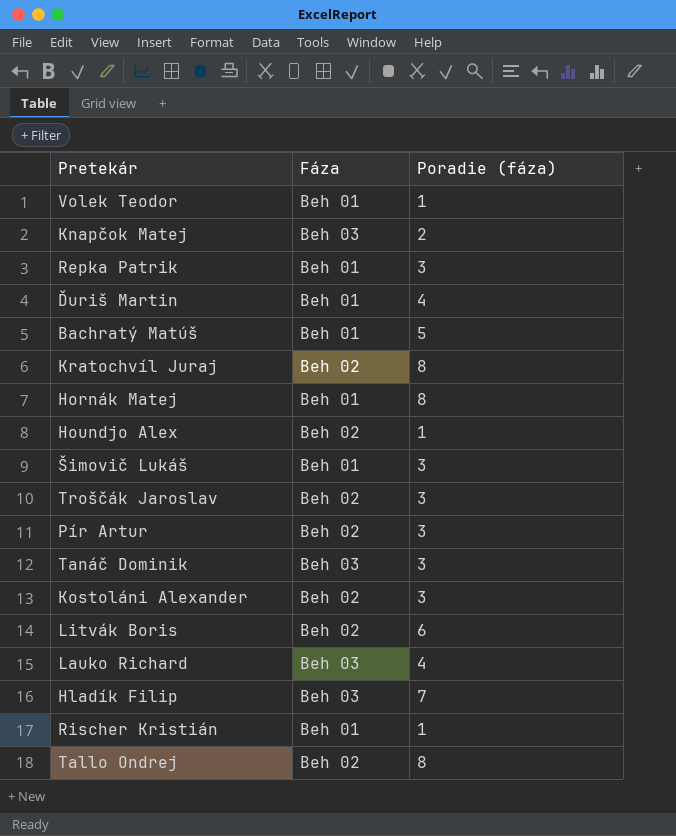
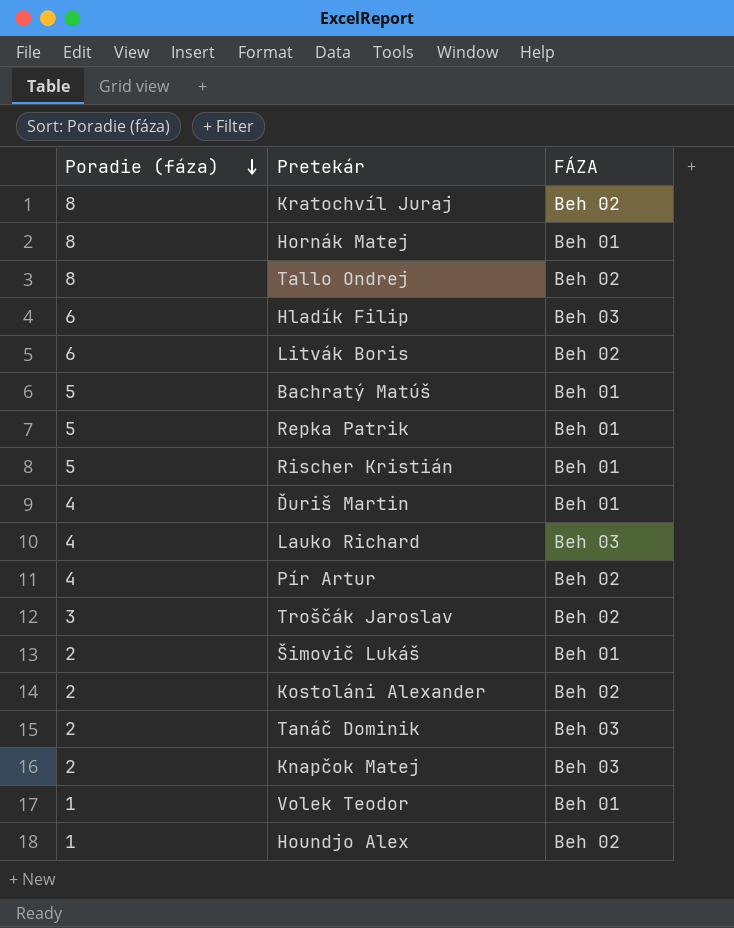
row order: none -> Poradie (fáza) descending
column Poradie (fáza) | position: 3 -> 1
column name: Fáza -> FÁZA
Hladík Filip | Poradie (fáza): 7 -> 6
Repka Patrik | Poradie (fáza): 3 -> 5
Rischer Kristián | Poradie (fáza): 1 -> 5
Pír Artur | Poradie (fáza): 3 -> 4
Šimovič Lukáš | Poradie (fáza): 3 -> 2
Kostoláni Alexander | Poradie (fáza): 3 -> 2
Tanáč Dominik | Poradie (fáza): 3 -> 2

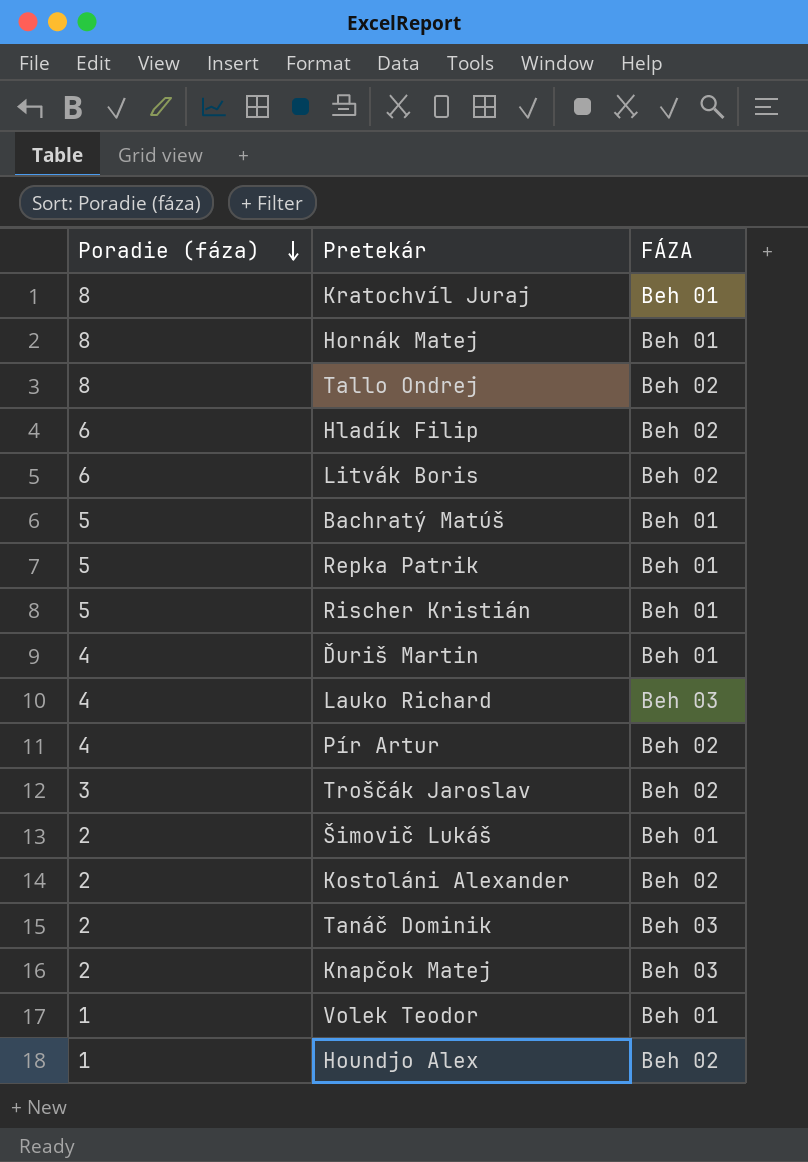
Kratochvíl Juraj | FÁZA: Beh 02 -> Beh 01
Hladík Filip | FÁZA: Beh 03 -> Beh 02

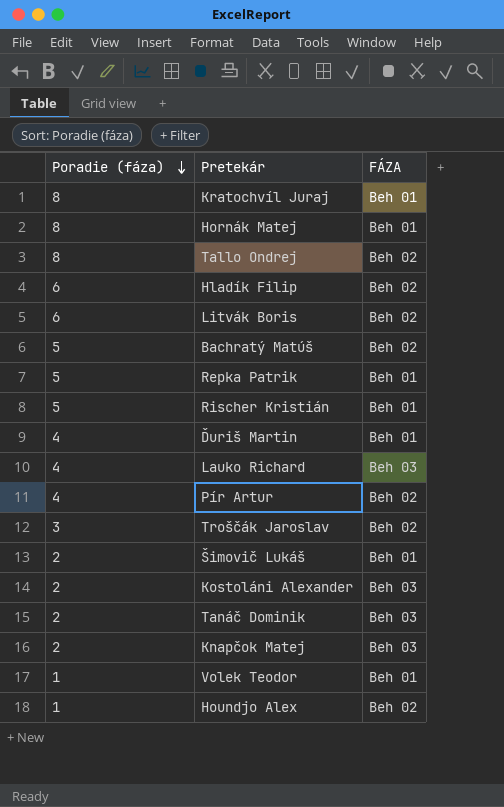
Bachratý Matúš | FÁZA: Beh 01 -> Beh 02
Kostoláni Alexander | FÁZA: Beh 02 -> Beh 03

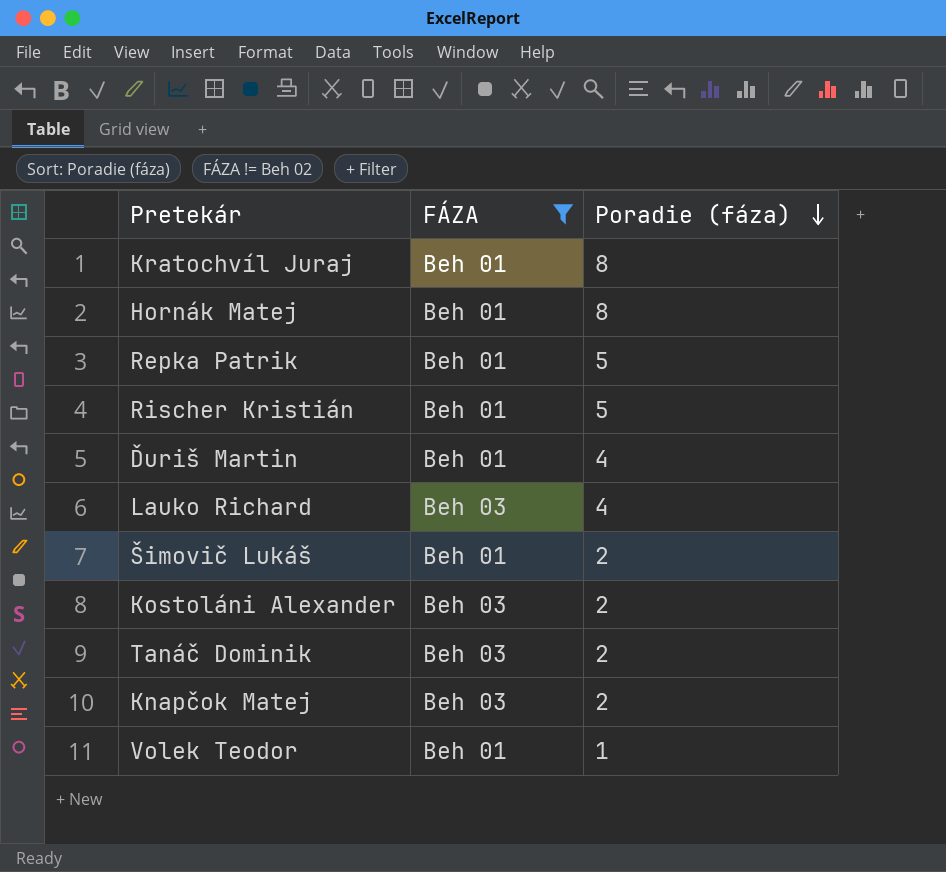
filter: none -> FÁZA != Beh 02
column Poradie (fáza) | position: 1 -> 3

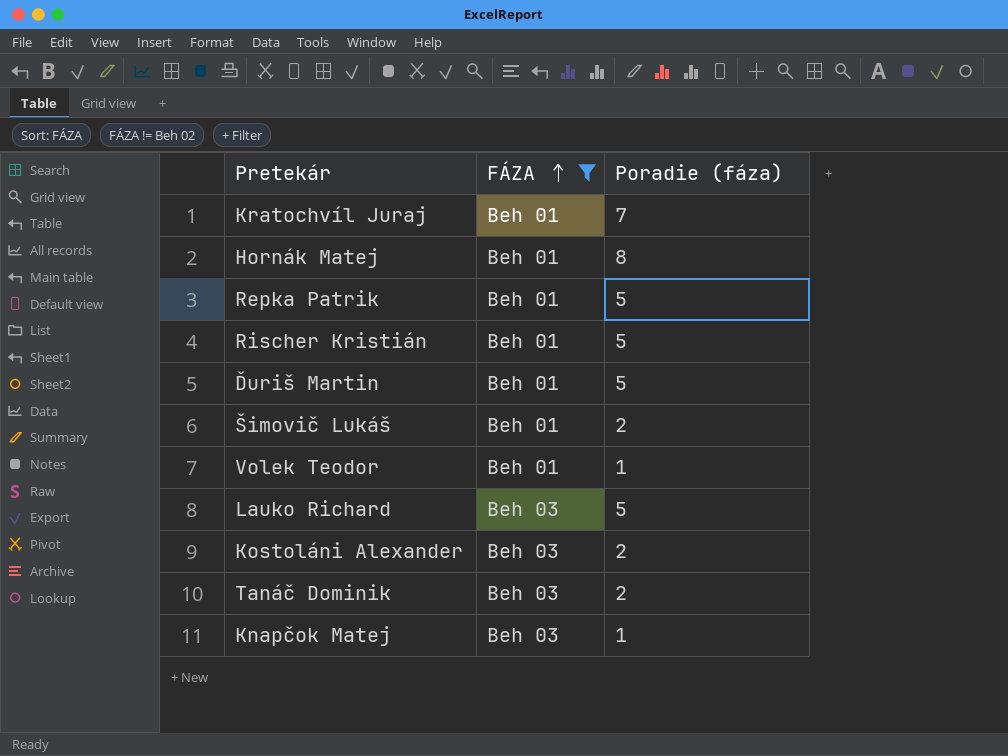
row order: Poradie (fáza) descending -> FÁZA ascending
Kratochvíl Juraj | Poradie (fáza): 8 -> 7
Ďuriš Martin | Poradie (fáza): 4 -> 5
Lauko Richard | Poradie (fáza): 4 -> 5
Knapčok Matej | Poradie (fáza): 2 -> 1

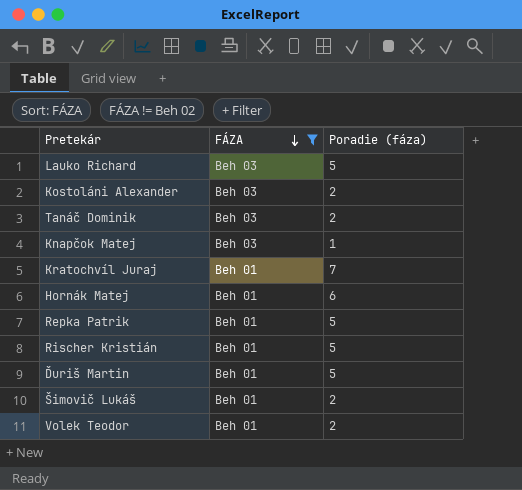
row order: FÁZA ascending -> FÁZA descending
Hornák Matej | Poradie (fáza): 8 -> 6
Volek Teodor | Poradie (fáza): 1 -> 2

